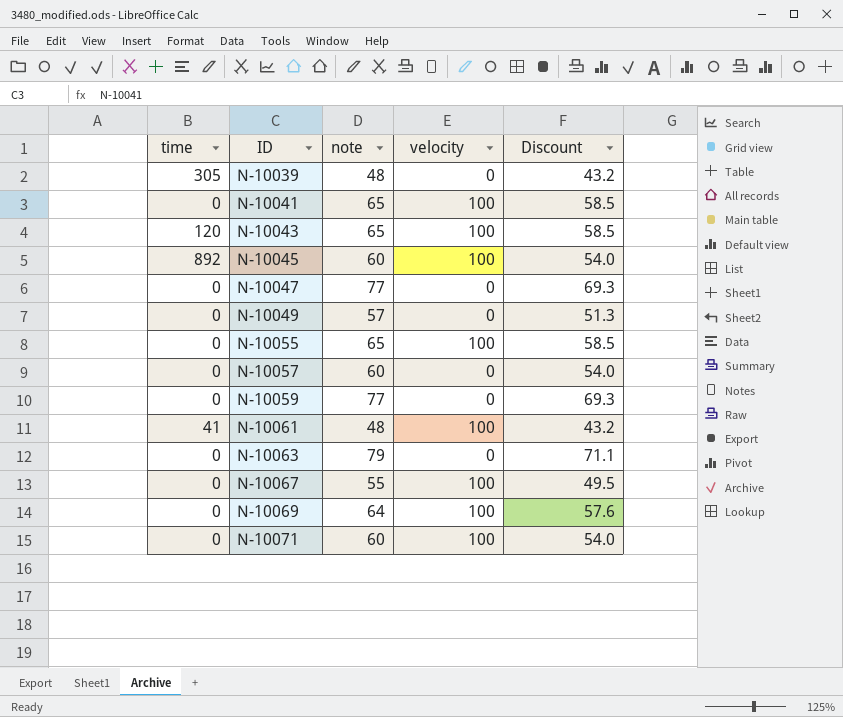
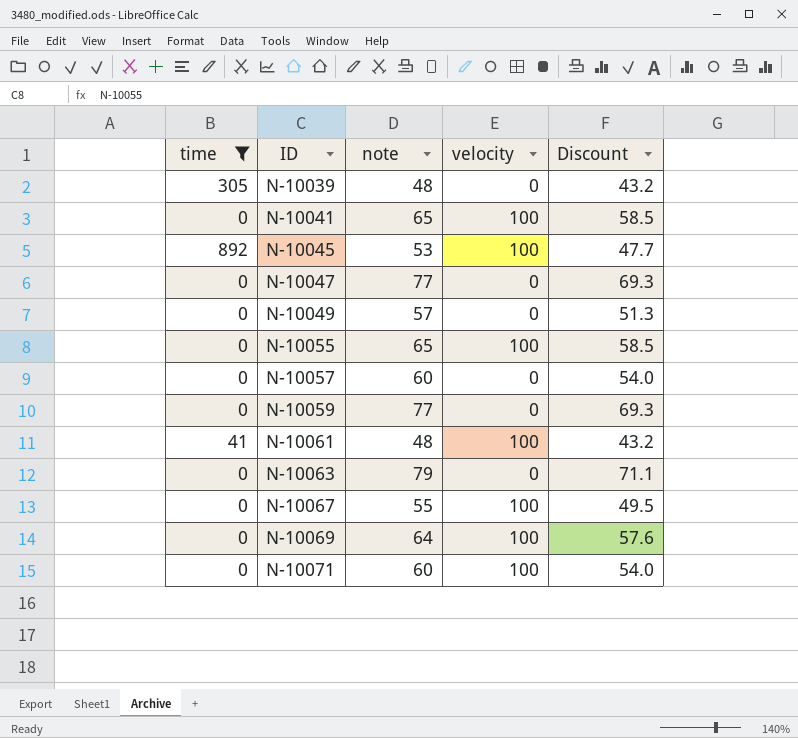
filter: none -> time != 120
N-10045 | note: 60 -> 53
N-10045 | Discount: 54.0 -> 47.7

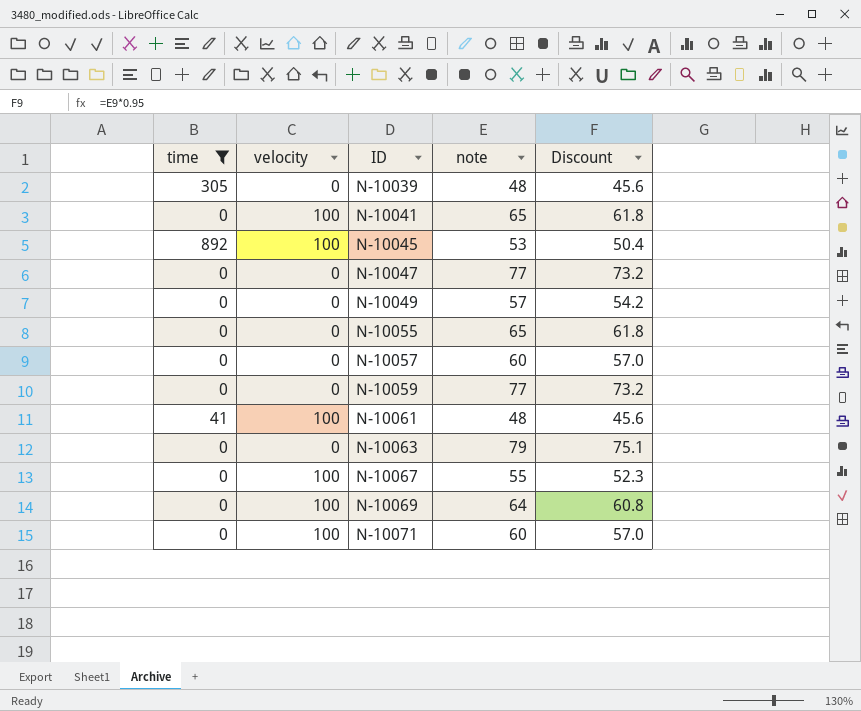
column velocity | position: 4 -> 2
column Discount | formula: [note] * 0.9 -> [note] * 0.95
N-10055 | velocity: 100 -> 0

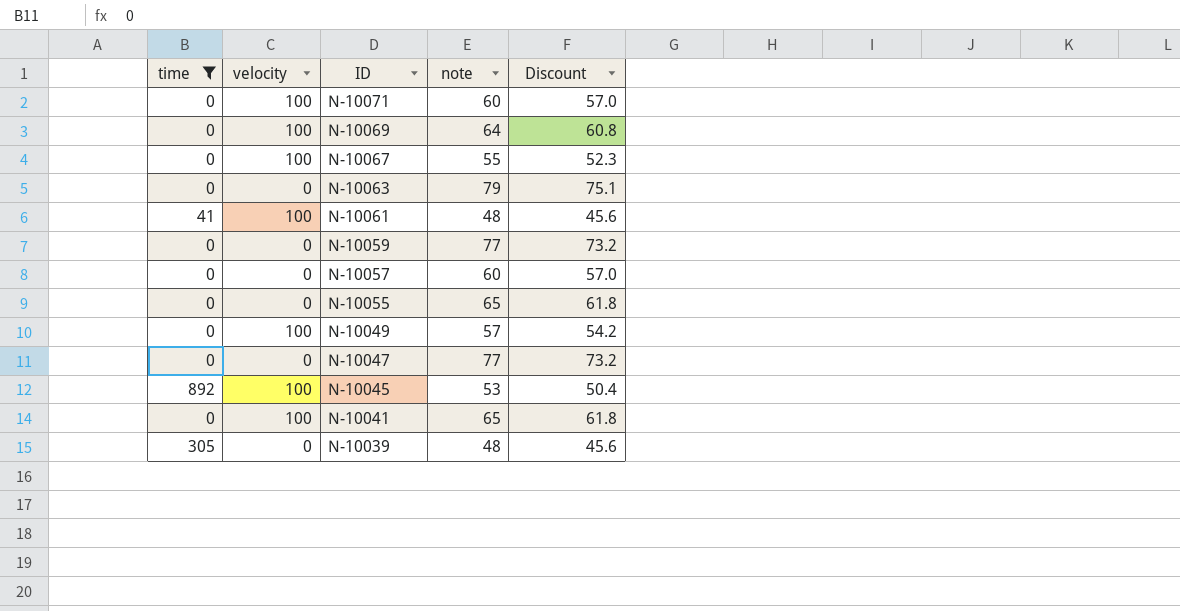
row order: ID ascending -> ID descending
N-10049 | velocity: 0 -> 100

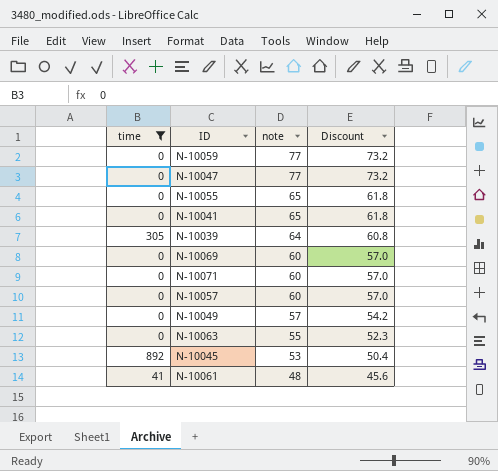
row order: ID descending -> note descending
column velocity | position: 2 -> none
row N-10067: 0 | 100 | 55 | 52.3 -> none
N-10039 | note: 48 -> 64
N-10039 | Discount: 45.6 -> 60.8
N-10069 | note: 64 -> 60
N-10069 | Discount: 60.8 -> 57.0
N-10063 | note: 79 -> 55
N-10063 | Discount: 75.1 -> 52.3

